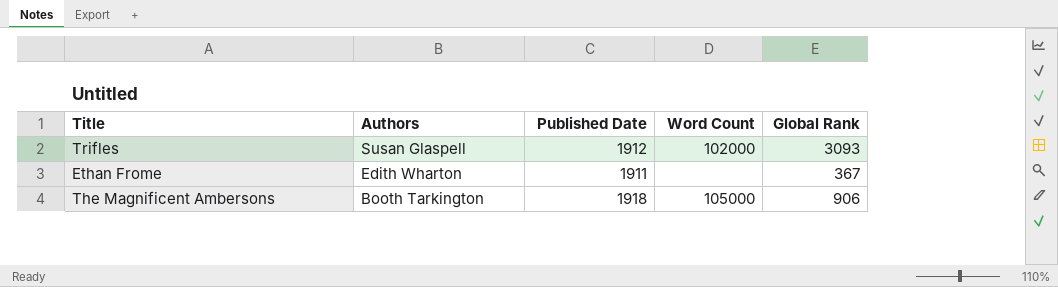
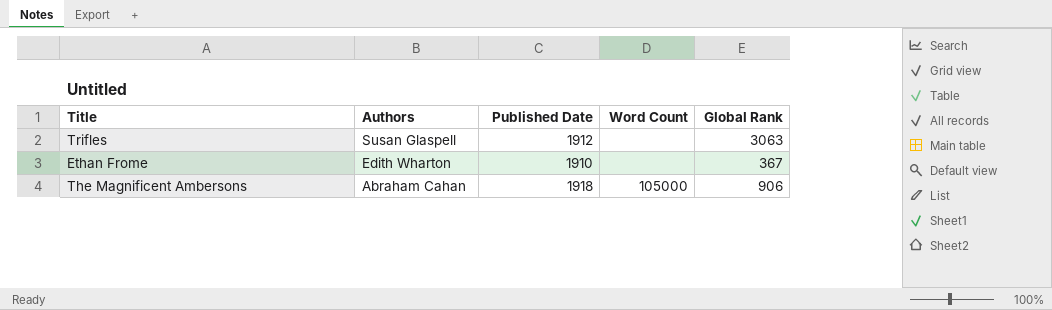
Trifles | Word Count: 102000 -> none
Trifles | Global Rank: 3093 -> 3063
Ethan Frome | Published Date: 1911 -> 1910
The Magnificent Ambersons | Authors: Booth Tarkington -> Abraham Cahan

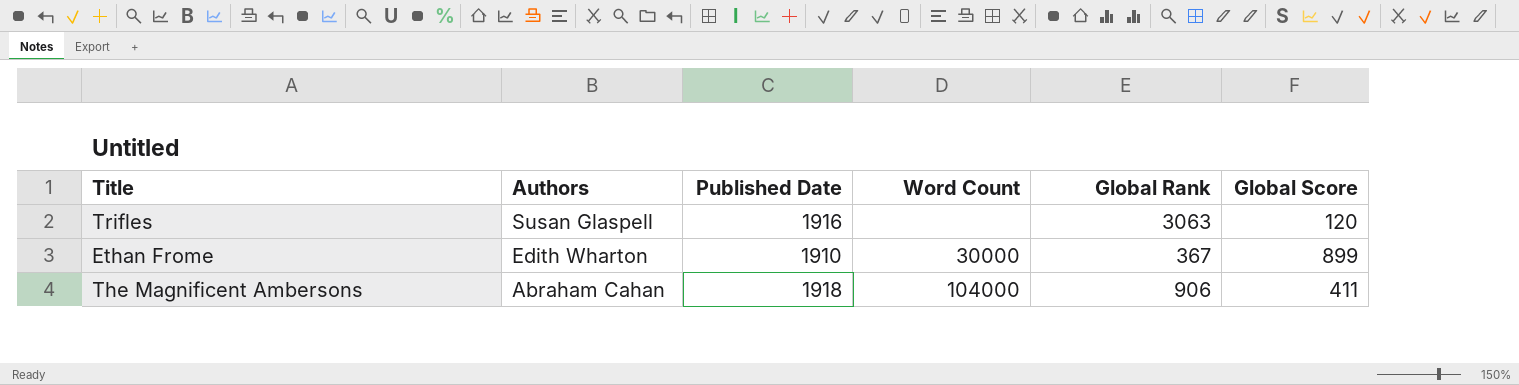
column Global Score | position: none -> 6
Trifles | Published Date: 1912 -> 1916
Ethan Frome | Word Count: none -> 30000
The Magnificent Ambersons | Word Count: 105000 -> 104000

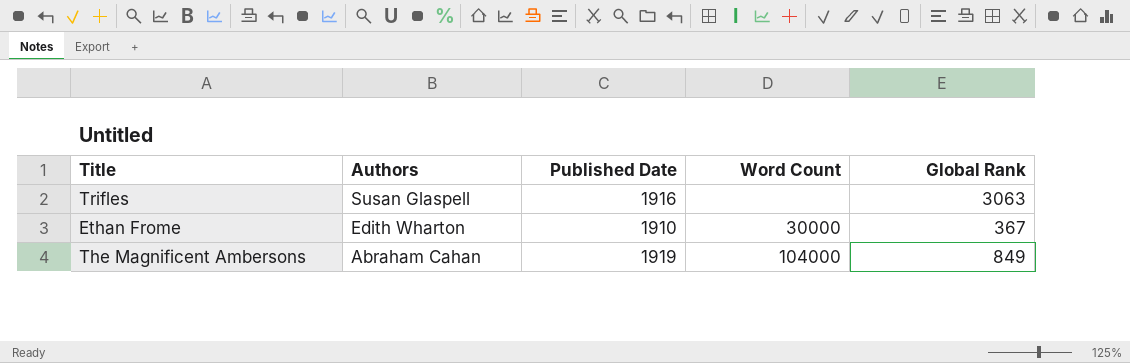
column Global Score | position: 6 -> none
The Magnificent Ambersons | Published Date: 1918 -> 1919
The Magnificent Ambersons | Global Rank: 906 -> 849

